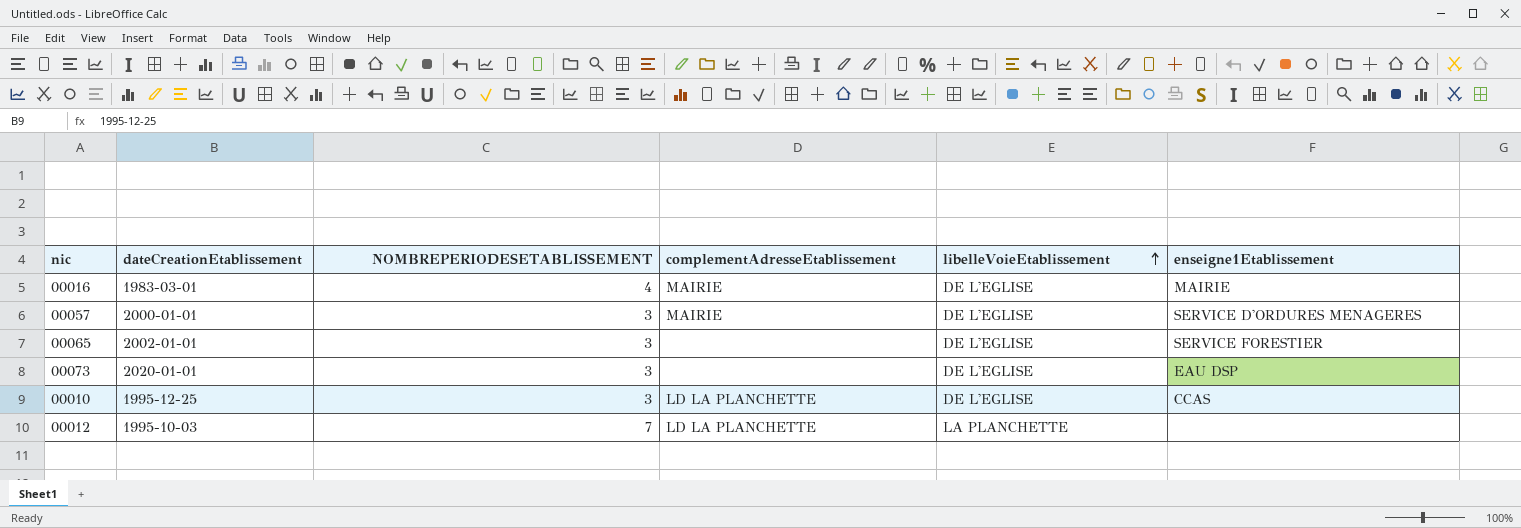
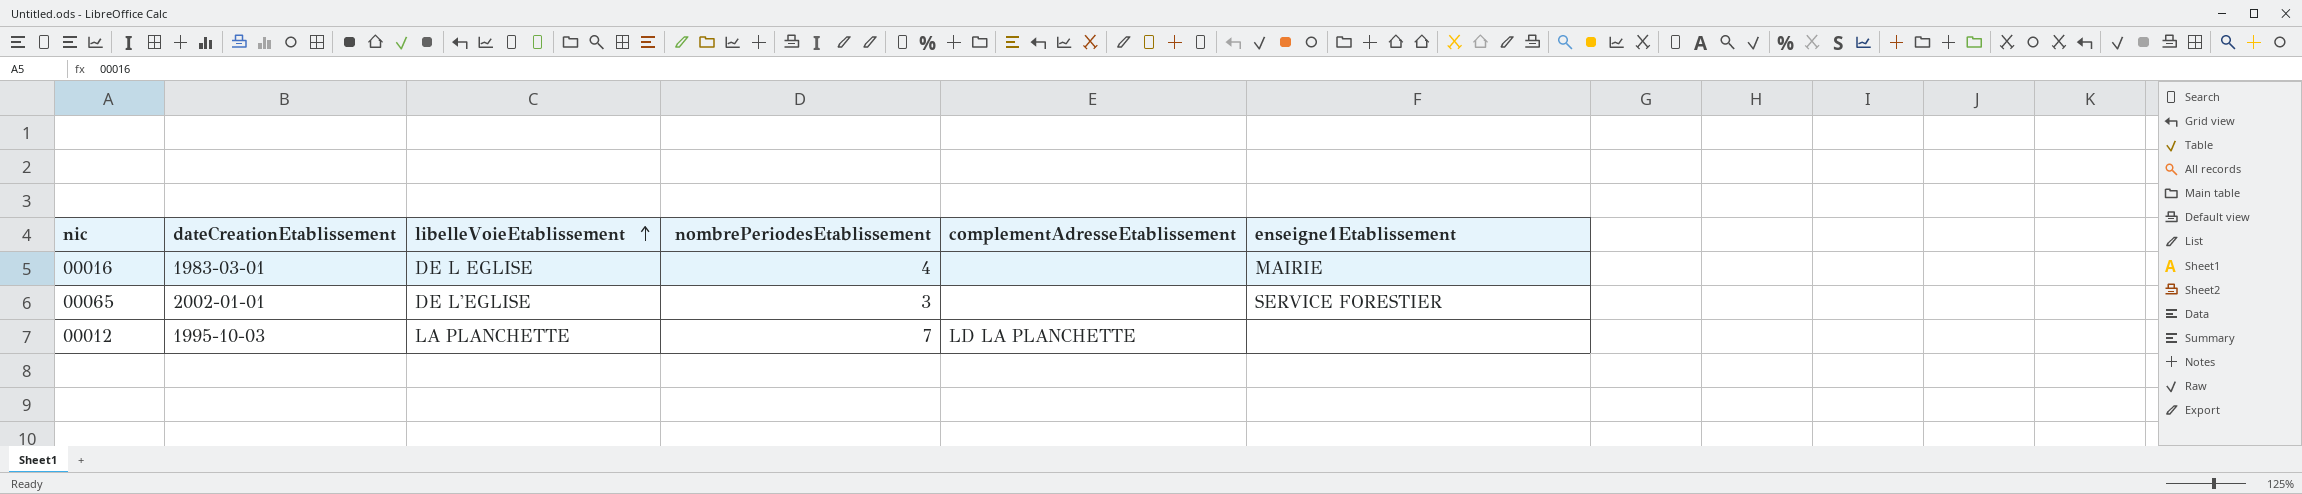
column libelleVoieEtablissement | position: 5 -> 3
column name: NOMBREPERIODESETABLISSEMENT -> nombrePeriodesEtablissement
row 00057: 2000-01-01 | 3 | MAIRIE | DE L'EGLISE | SERVICE D'ORDURES MENAGERES -> none
row 00073: 2020-01-01 | 3 | none | DE L'EGLISE | EAU DSP -> none
row 00010: 1995-12-25 | 3 | LD LA PLANCHETTE | DE L'EGLISE | CCAS -> none
00016 | libelleVoieEtablissement: DE L'EGLISE -> DE L EGLISE
00016 | complementAdresseEtablissement: MAIRIE -> none

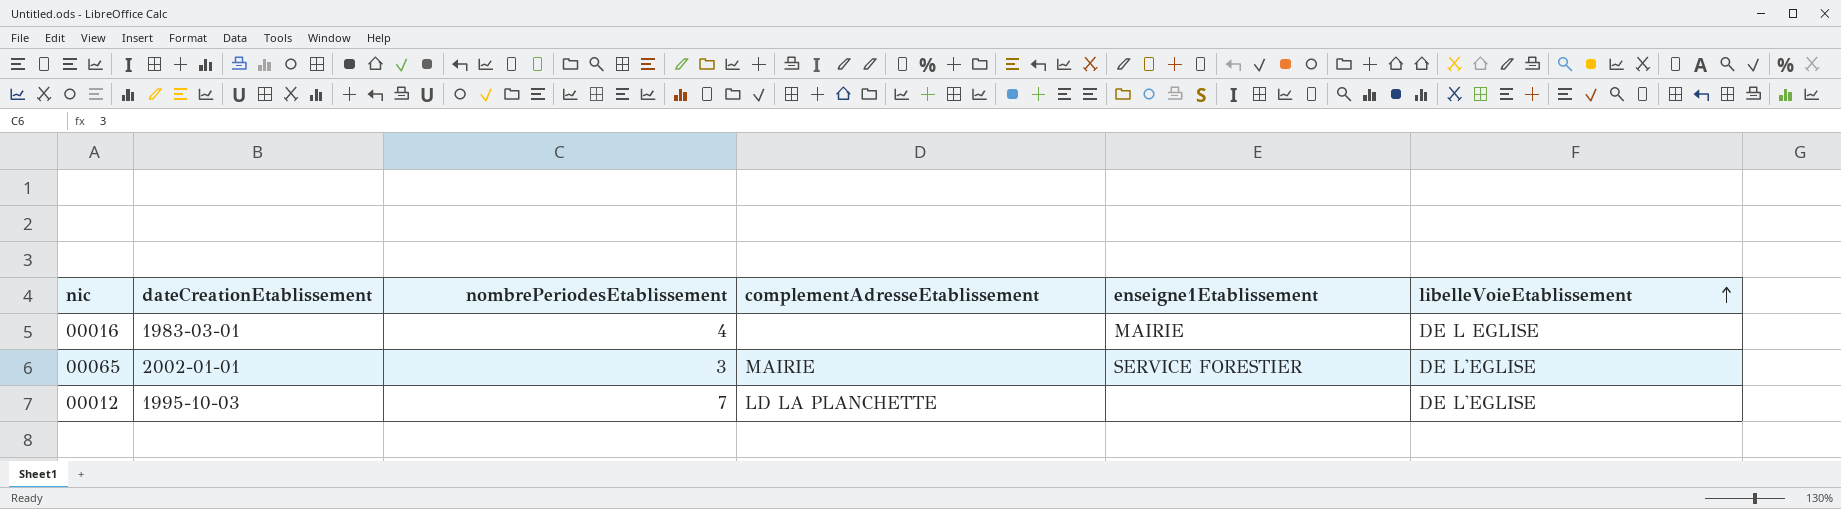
column libelleVoieEtablissement | position: 3 -> 6
00065 | complementAdresseEtablissement: none -> MAIRIE
00012 | libelleVoieEtablissement: LA PLANCHETTE -> DE L'EGLISE

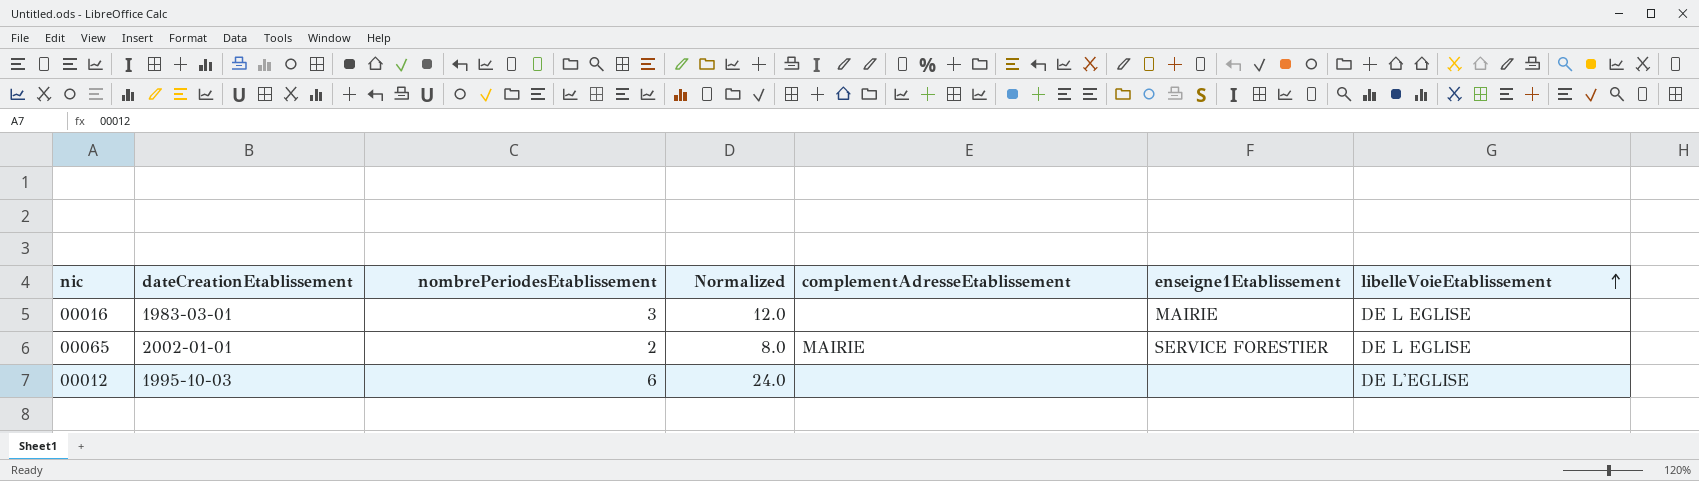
column Normalized | formula: none -> [nombrePeriodesEtablissement] * 4
00016 | nombrePeriodesEtablissement: 4 -> 3
00065 | nombrePeriodesEtablissement: 3 -> 2
00065 | libelleVoieEtablissement: DE L'EGLISE -> DE L EGLISE
00012 | nombrePeriodesEtablissement: 7 -> 6
00012 | complementAdresseEtablissement: LD LA PLANCHETTE -> none

